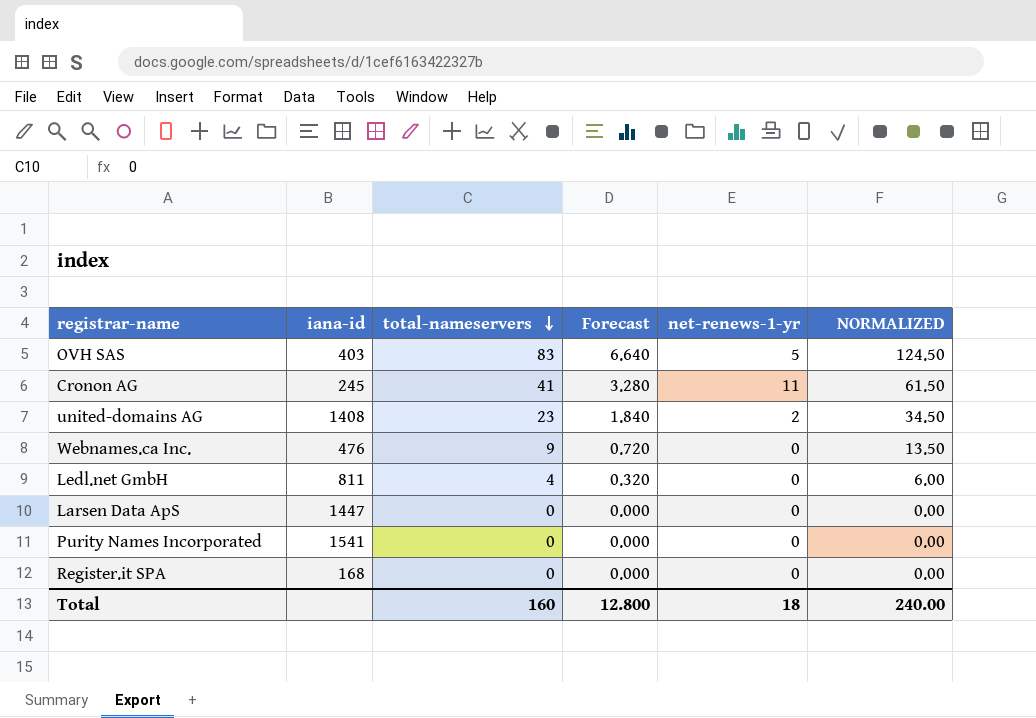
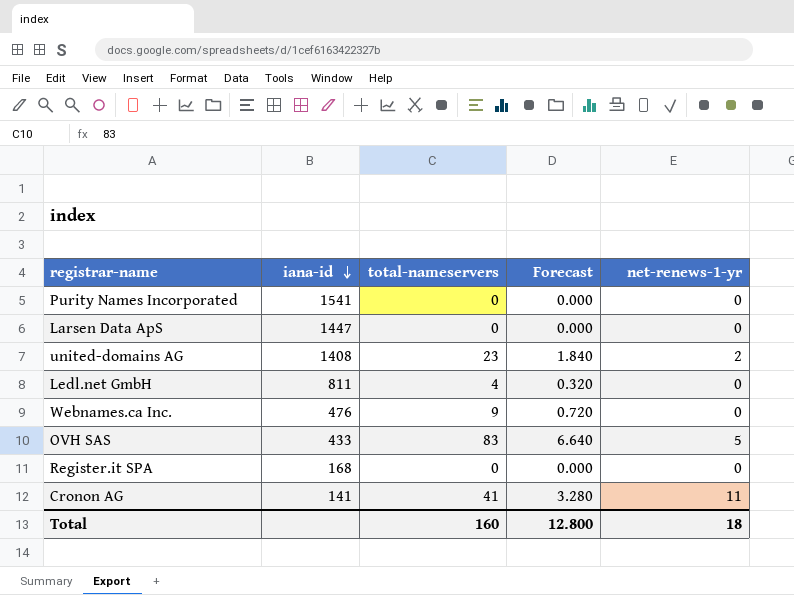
row order: total-nameservers descending -> iana-id descending
column NORMALIZED | formula: [total-nameservers] * 1.5 -> none
OVH SAS | iana-id: 403 -> 433
Cronon AG | iana-id: 245 -> 141

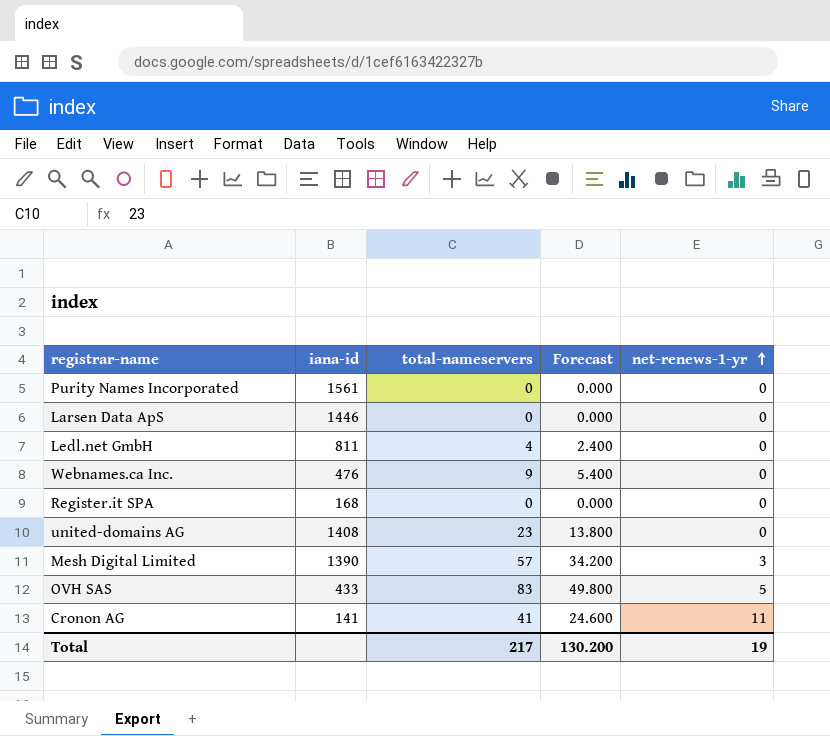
row order: iana-id descending -> net-renews-1-yr ascending
column Forecast | formula: [total-nameservers] * 0.08 -> [total-nameservers] * 0.6
Purity Names Incorporated | iana-id: 1541 -> 1561
Larsen Data ApS | iana-id: 1447 -> 1446
united-domains AG | net-renews-1-yr: 2 -> 0
row Mesh Digital Limited: none -> 1390 | 57 | 34.200 | 3
Total | total-nameservers: 160 -> 217
Total | Forecast: 12.800 -> 130.200
Total | net-renews-1-yr: 18 -> 19

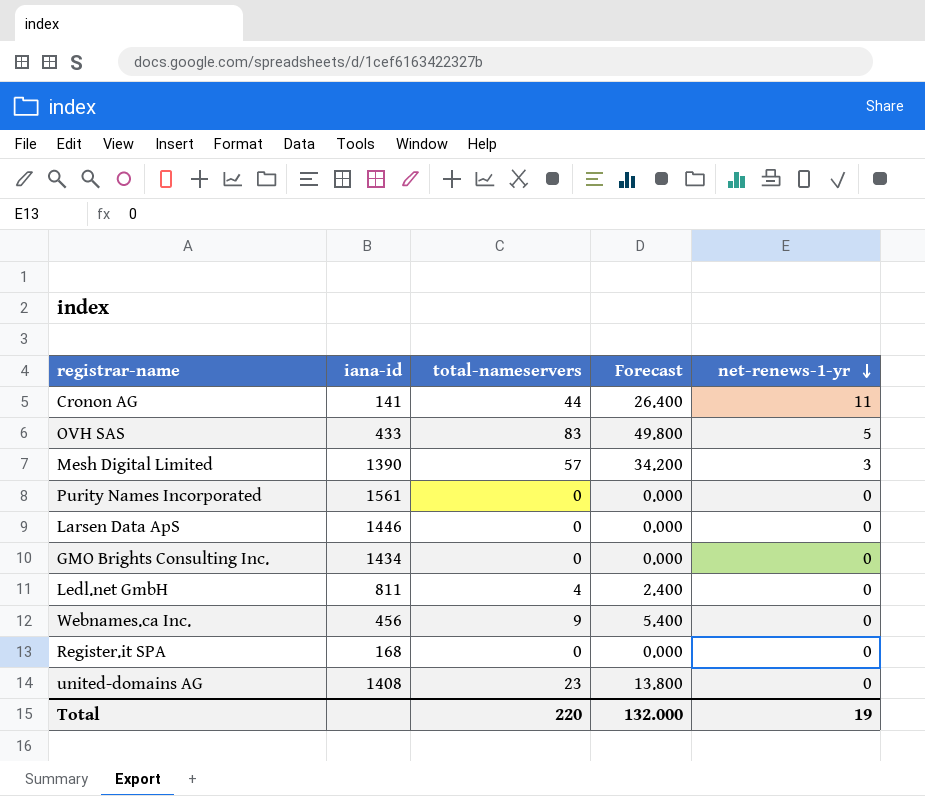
row order: net-renews-1-yr ascending -> net-renews-1-yr descending
Cronon AG | total-nameservers: 41 -> 44
Cronon AG | Forecast: 24.600 -> 26.400
row GMO Brights Consulting Inc.: none -> 1434 | 0 | 0.000 | 0
Webnames.ca Inc. | iana-id: 476 -> 456
Total | total-nameservers: 217 -> 220
Total | Forecast: 130.200 -> 132.000

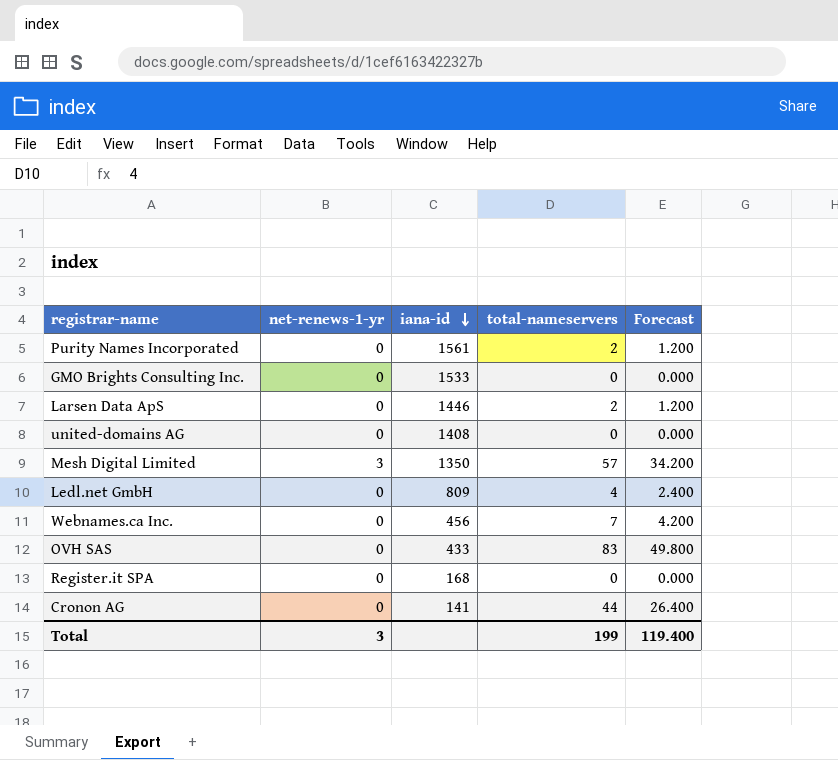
row order: net-renews-1-yr descending -> iana-id descending
column net-renews-1-yr | position: 5 -> 2
Purity Names Incorporated | total-nameservers: 0 -> 2
Purity Names Incorporated | Forecast: 0.000 -> 1.200
GMO Brights Consulting Inc. | iana-id: 1434 -> 1533
Larsen Data ApS | total-nameservers: 0 -> 2
Larsen Data ApS | Forecast: 0.000 -> 1.200
united-domains AG | total-nameservers: 23 -> 0
united-domains AG | Forecast: 13.800 -> 0.000
Mesh Digital Limited | iana-id: 1390 -> 1350
Ledl.net GmbH | iana-id: 811 -> 809
Webnames.ca Inc. | total-nameservers: 9 -> 7
Webnames.ca Inc. | Forecast: 5.400 -> 4.200
OVH SAS | net-renews-1-yr: 5 -> 0
Cronon AG | net-renews-1-yr: 11 -> 0
Total | net-renews-1-yr: 19 -> 3
Total | total-nameservers: 220 -> 199
Total | Forecast: 132.000 -> 119.400

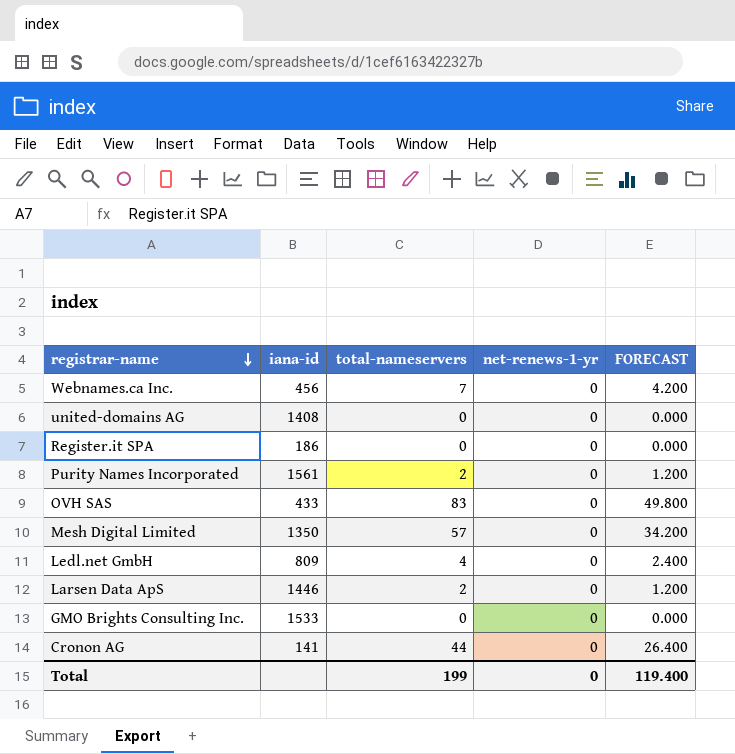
row order: iana-id descending -> registrar-name descending
column net-renews-1-yr | position: 2 -> 4
column name: Forecast -> FORECAST
Register.it SPA | iana-id: 168 -> 186
Mesh Digital Limited | net-renews-1-yr: 3 -> 0
Total | net-renews-1-yr: 3 -> 0

